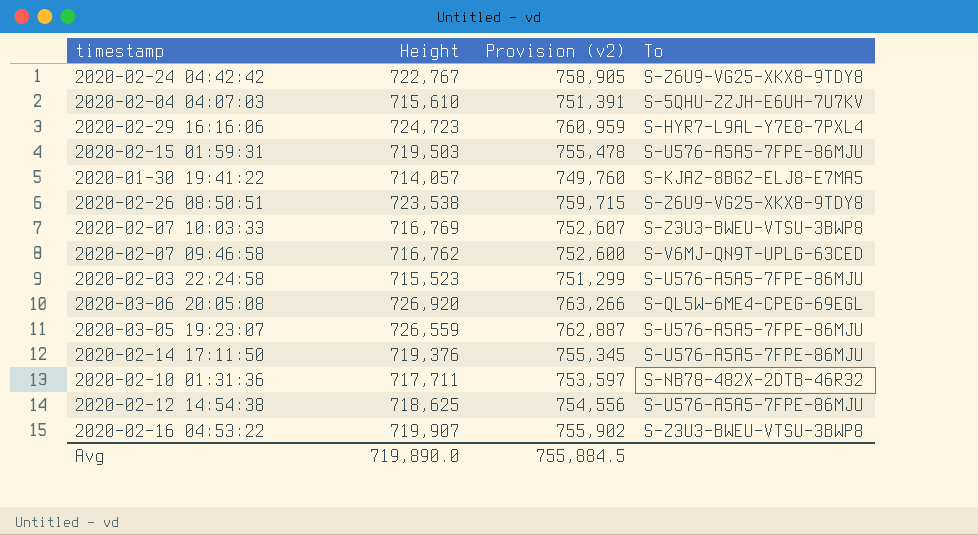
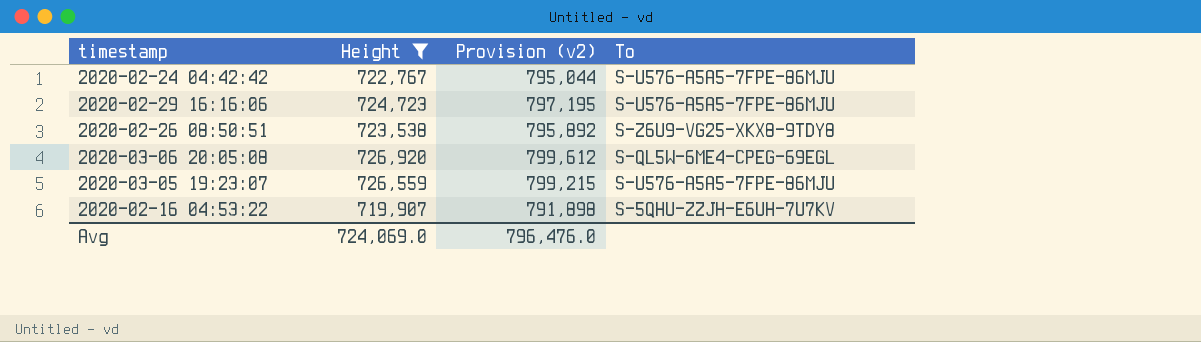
filter: none -> Height >= 719,907
column Provision (v2) | formula: [Height] * 1.05 -> [Height] * 1.1
2020-02-24 04:42:42 | To: S-Z6U9-VG25-XKX8-9TDY8 -> S-U576-A5A5-7FPE-86MJU
2020-02-29 16:16:06 | To: S-HYR7-L9AL-Y7E8-7PXL4 -> S-U576-A5A5-7FPE-86MJU
2020-02-16 04:53:22 | To: S-Z3U3-BWEU-VTSU-3BWP8 -> S-5QHU-ZZJH-E6UH-7U7KV
Avg | Height: 719,890.0 -> 724,069.0
Avg | Provision (v2): 755,884.5 -> 796,476.0

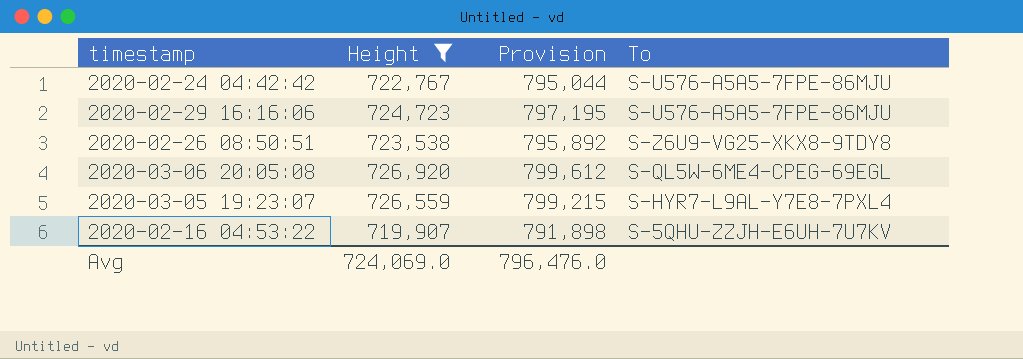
column name: Provision (v2) -> Provision
2020-03-05 19:23:07 | To: S-U576-A5A5-7FPE-86MJU -> S-HYR7-L9AL-Y7E8-7PXL4

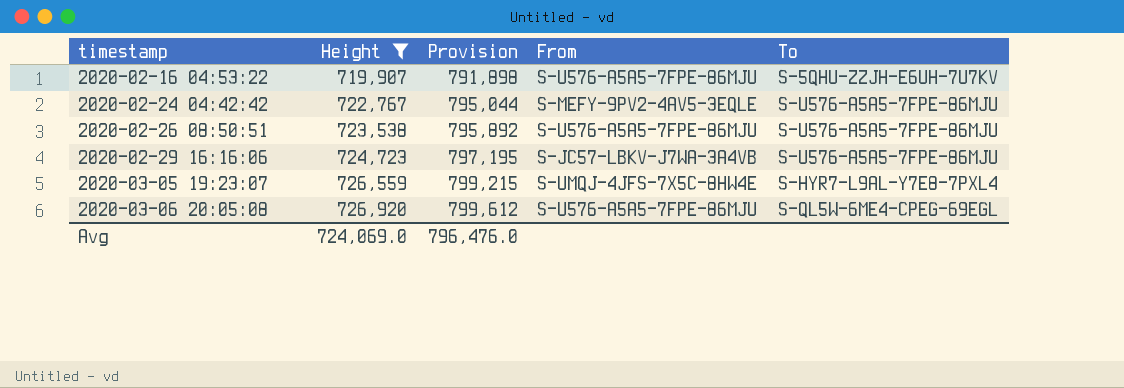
row order: none -> timestamp ascending
column From | position: none -> 4
2020-02-26 08:50:51 | To: S-Z6U9-VG25-XKX8-9TDY8 -> S-U576-A5A5-7FPE-86MJU

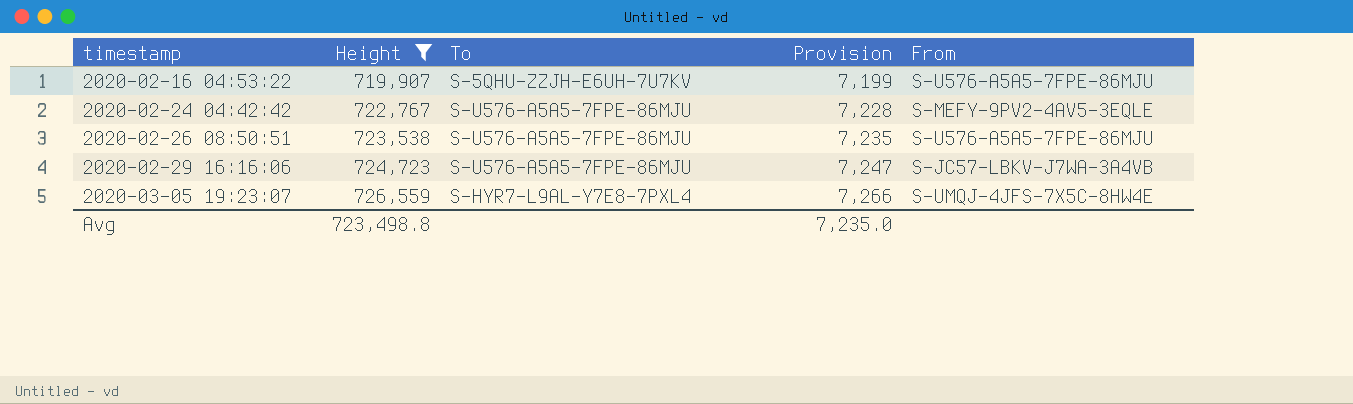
column To | position: 5 -> 3
column Provision | formula: [Height] * 1.1 -> [Height] * 0.01
row 2020-03-06 20:05:08: 726,920 | 799,612 | S-U576-A5A5-7FPE-86MJU | S-QL5W-6ME4-CPEG-69EGL -> none
Avg | Height: 724,069.0 -> 723,498.8
Avg | Provision: 796,476.0 -> 7,235.0

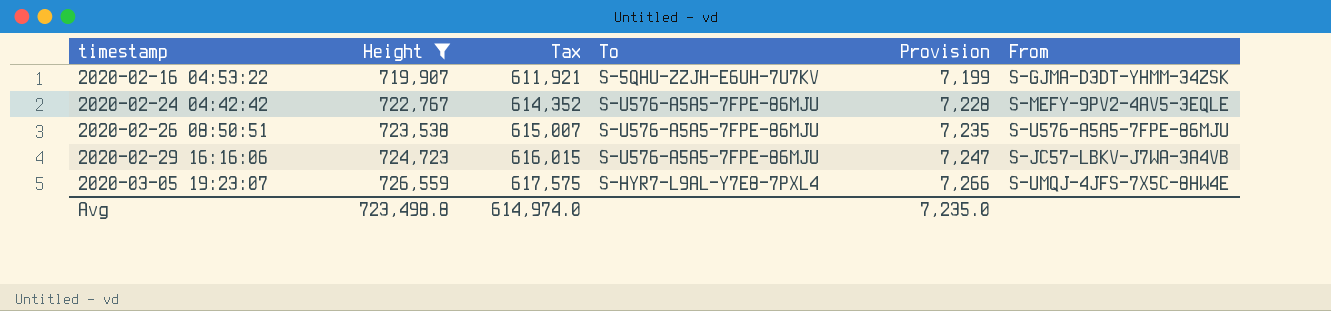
column Tax | formula: none -> [Height] * 0.85
2020-02-16 04:53:22 | From: S-U576-A5A5-7FPE-86MJU -> S-GJMA-D3DT-YHMM-34ZSK

